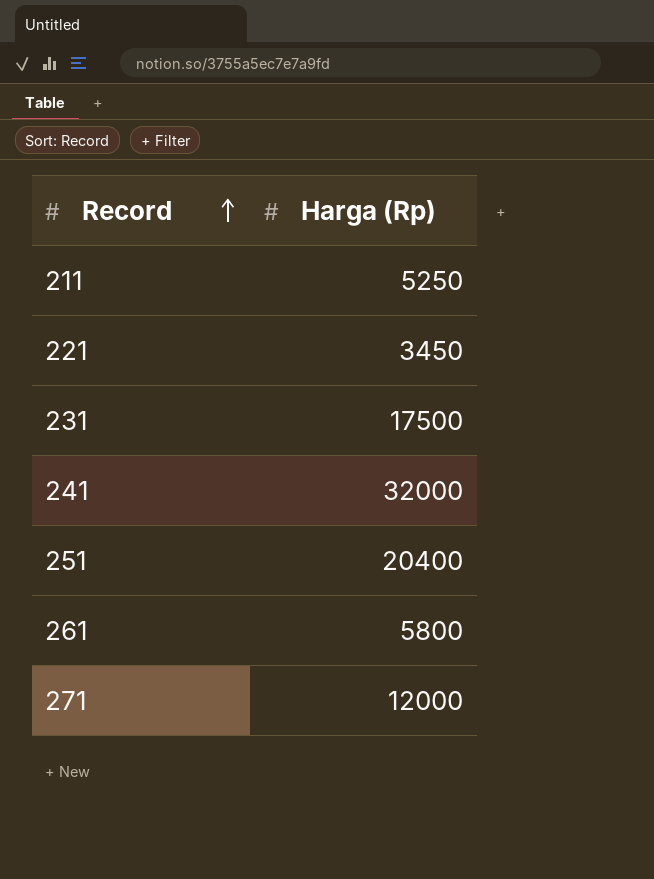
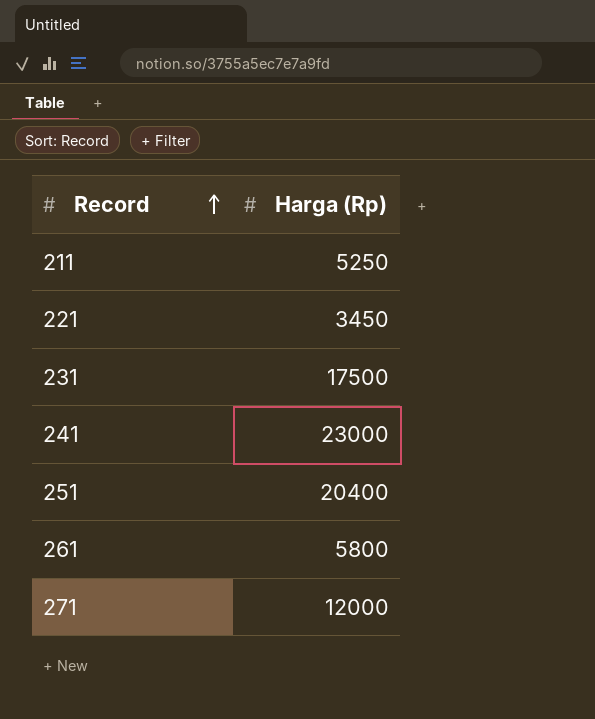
241 | Harga (Rp): 32000 -> 23000

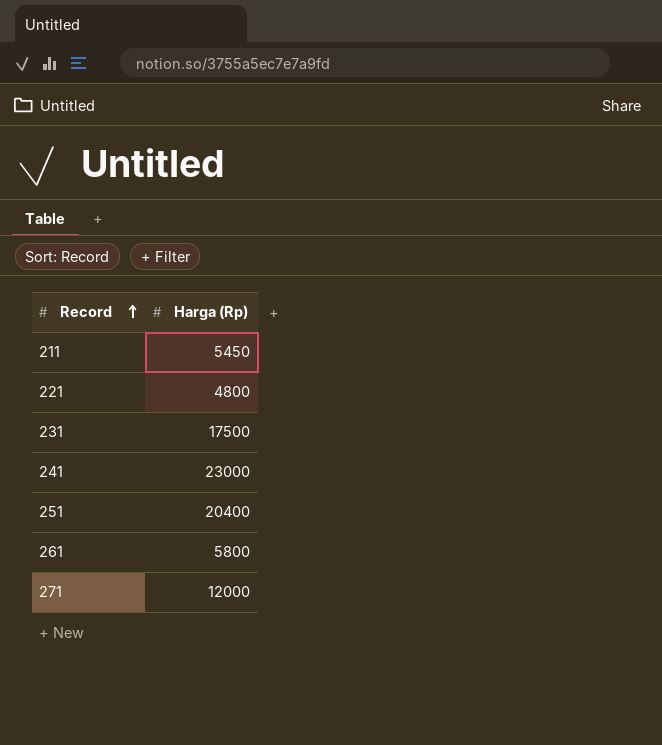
211 | Harga (Rp): 5250 -> 5450
221 | Harga (Rp): 3450 -> 4800

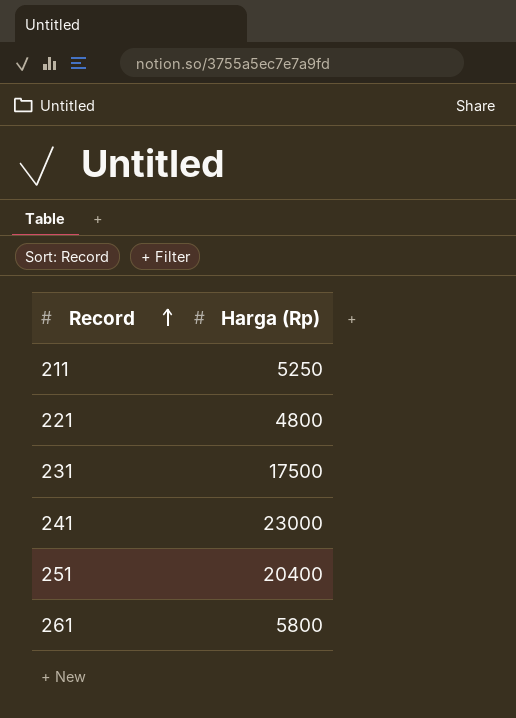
row 271: 12000 -> none
211 | Harga (Rp): 5450 -> 5250

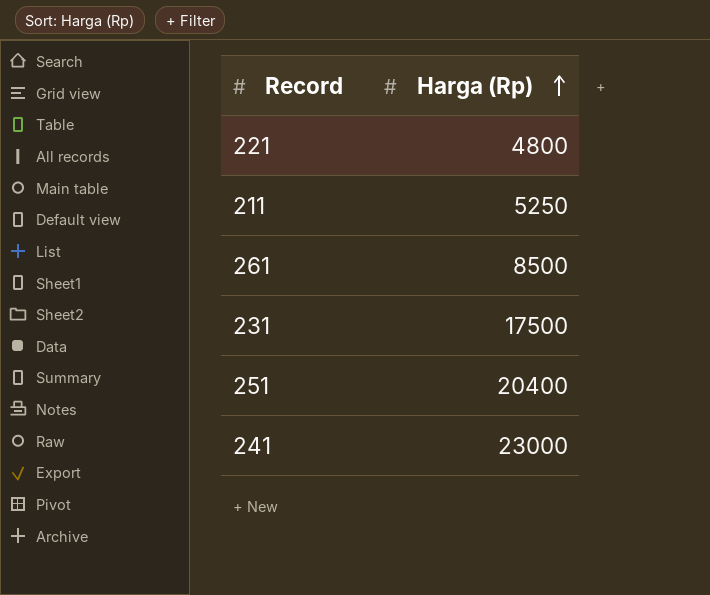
row order: Record ascending -> Harga (Rp) ascending
261 | Harga (Rp): 5800 -> 8500

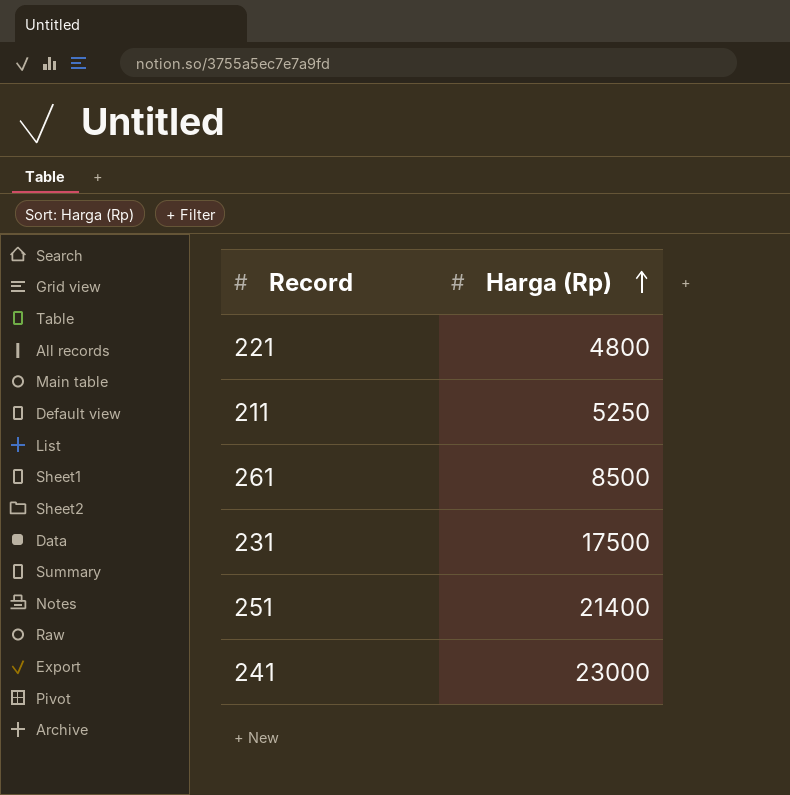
251 | Harga (Rp): 20400 -> 21400

